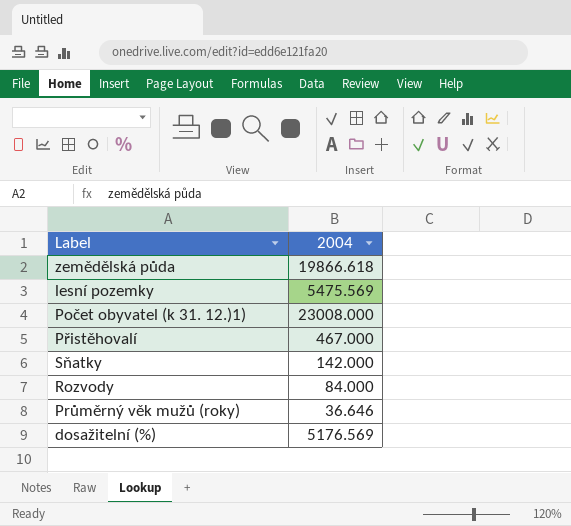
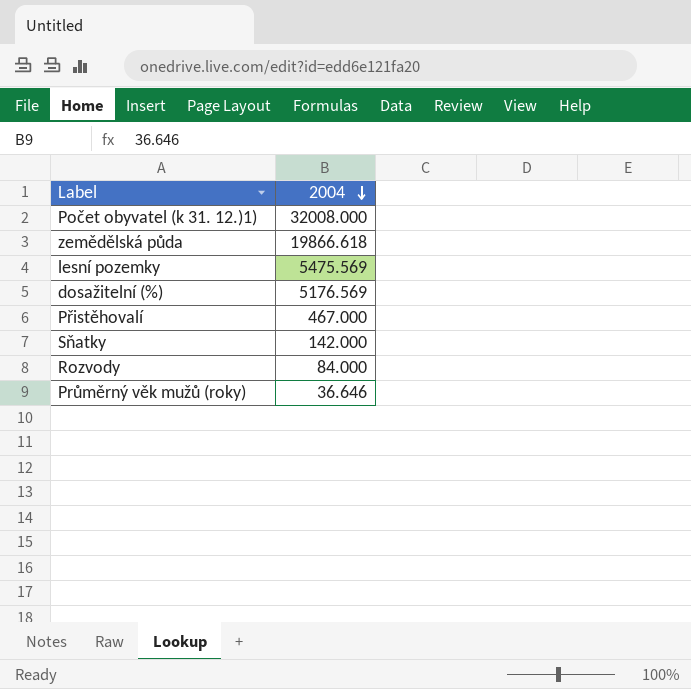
row order: none -> 2004 descending
Počet obyvatel (k 31. 12.)1) | 2004: 23008.000 -> 32008.000

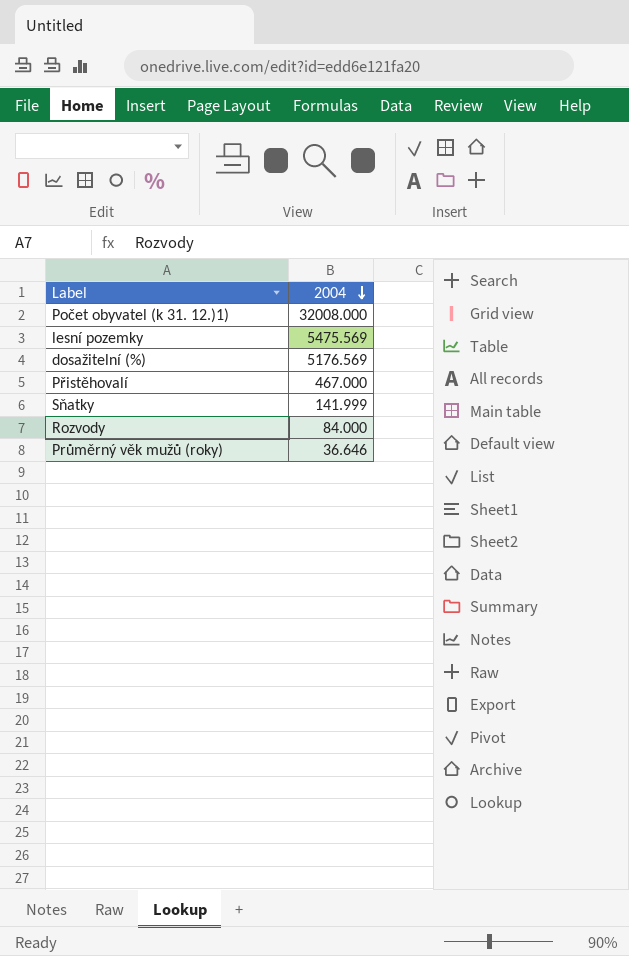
row zemědělská půda: 19866.618 -> none
Sňatky | 2004: 142.000 -> 141.999

